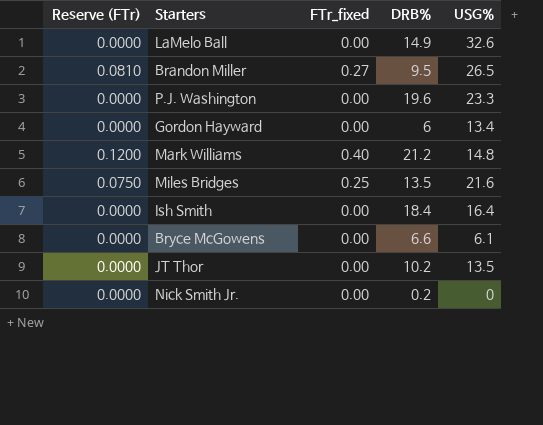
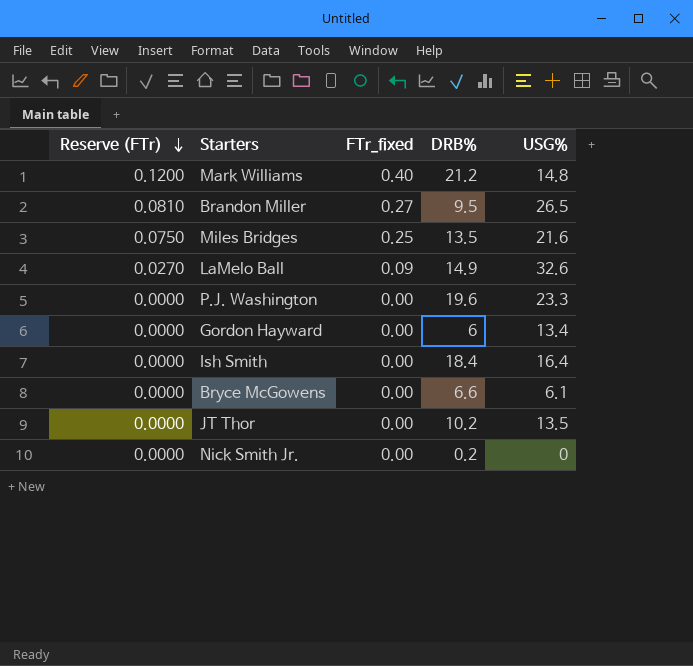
row order: none -> Reserve (FTr) descending
LaMelo Ball | Reserve (FTr): 0.0000 -> 0.0270
LaMelo Ball | FTr_fixed: 0.00 -> 0.09

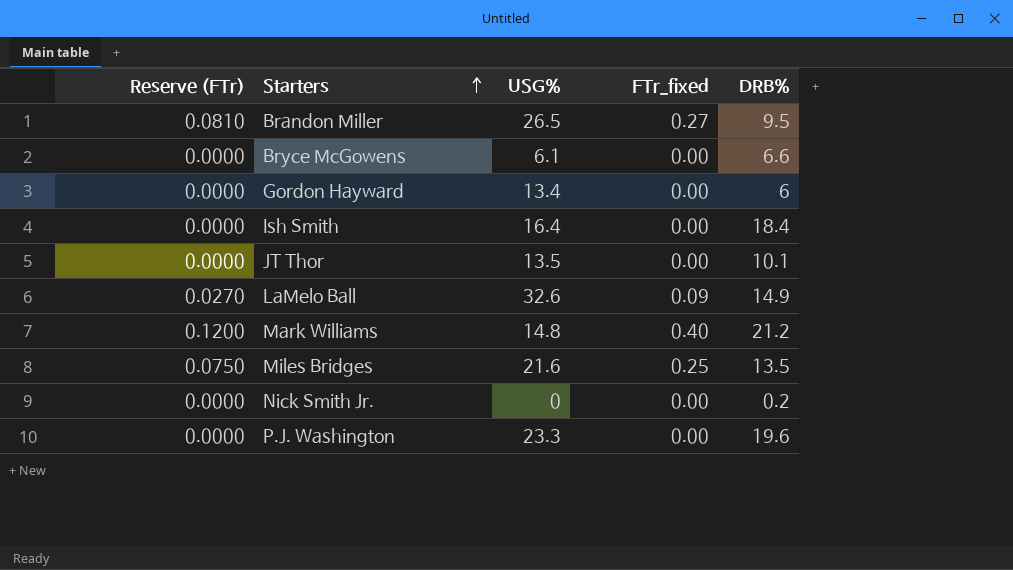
row order: Reserve (FTr) descending -> Starters ascending
column USG% | position: 5 -> 3
JT Thor | DRB%: 10.2 -> 10.1

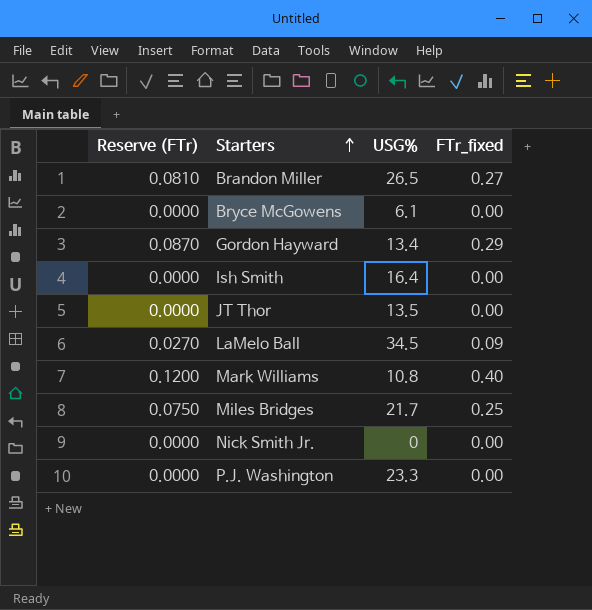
column DRB% | position: 5 -> none
Gordon Hayward | Reserve (FTr): 0.0000 -> 0.0870
Gordon Hayward | FTr_fixed: 0.00 -> 0.29
LaMelo Ball | USG%: 32.6 -> 34.5
Mark Williams | USG%: 14.8 -> 10.8
Miles Bridges | USG%: 21.6 -> 21.7

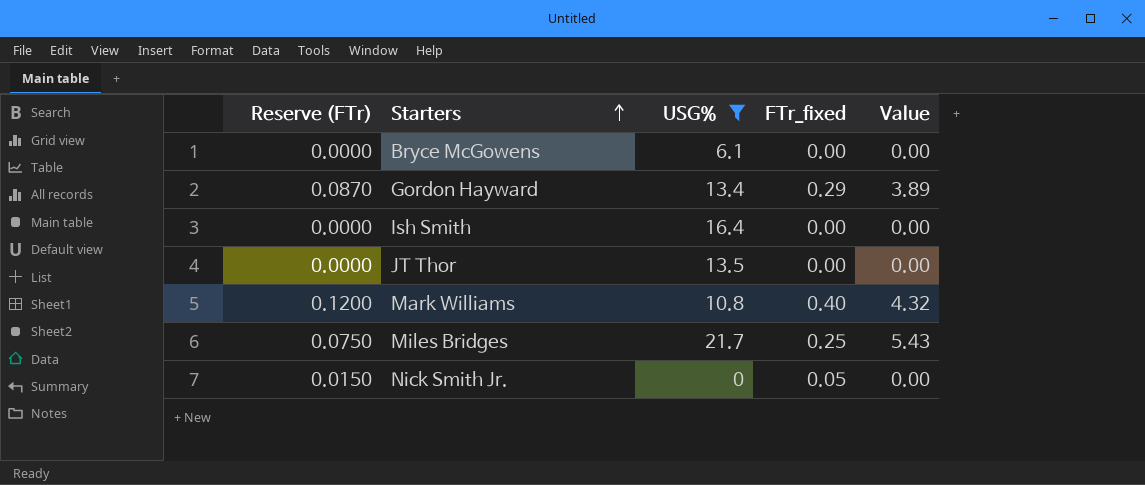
filter: none -> USG% <= 21.7
column Value | formula: none -> [USG%] * [FTr_fixed]
Nick Smith Jr. | Reserve (FTr): 0.0000 -> 0.0150
Nick Smith Jr. | FTr_fixed: 0.00 -> 0.05

